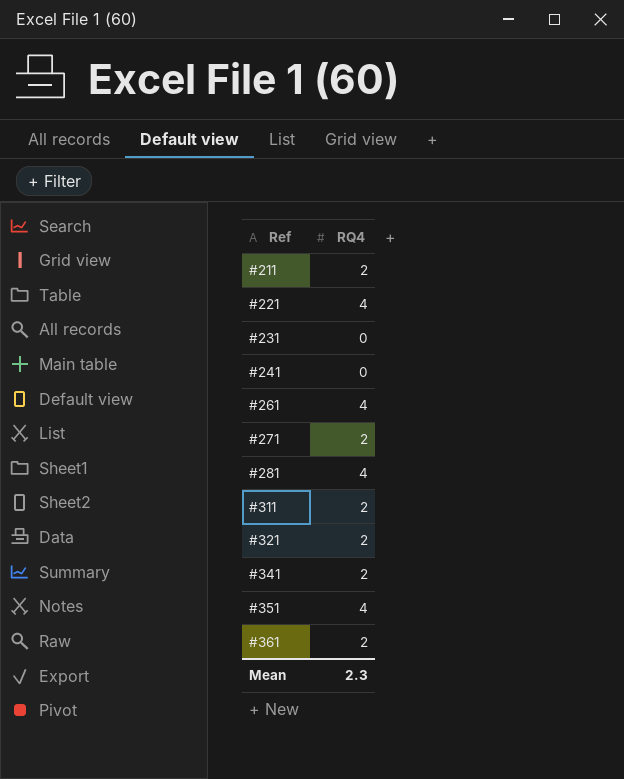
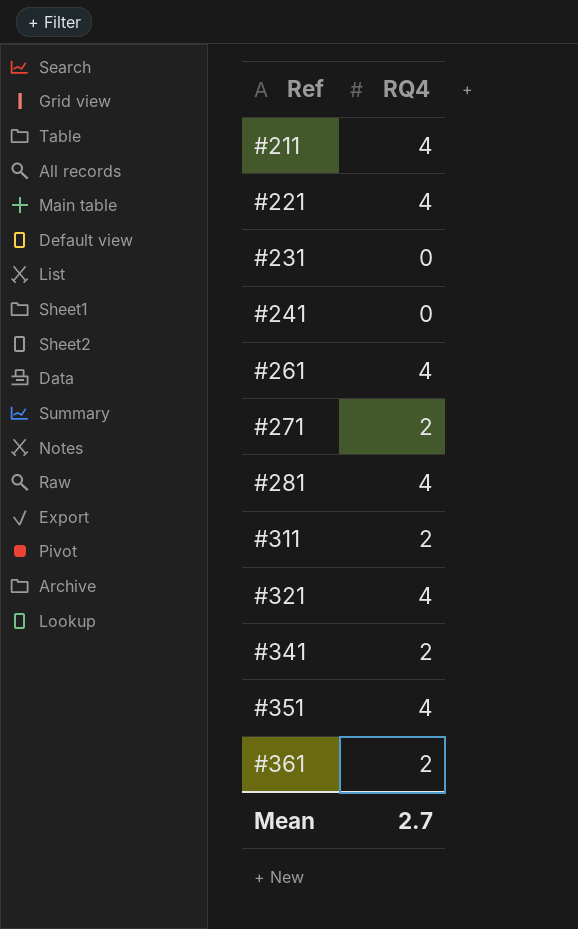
#211 | RQ4: 2 -> 4
#321 | RQ4: 2 -> 4
Mean | RQ4: 2.3 -> 2.7

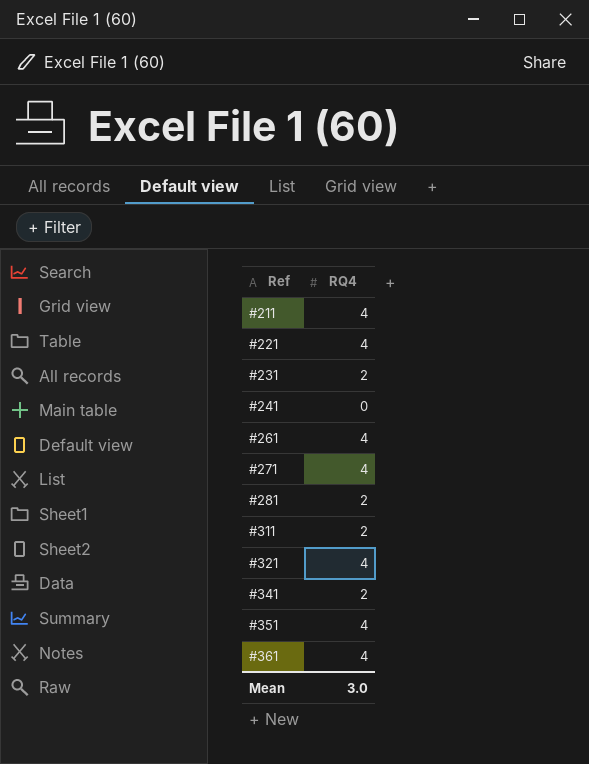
#231 | RQ4: 0 -> 2
#271 | RQ4: 2 -> 4
#281 | RQ4: 4 -> 2
#361 | RQ4: 2 -> 4
Mean | RQ4: 2.7 -> 3.0

